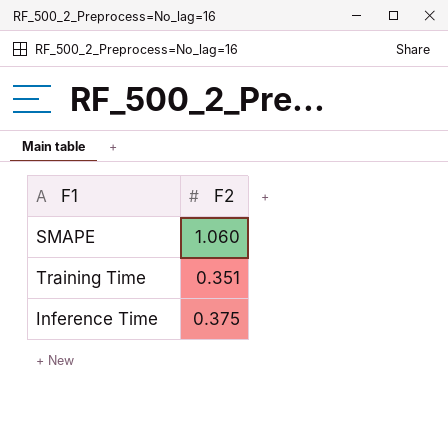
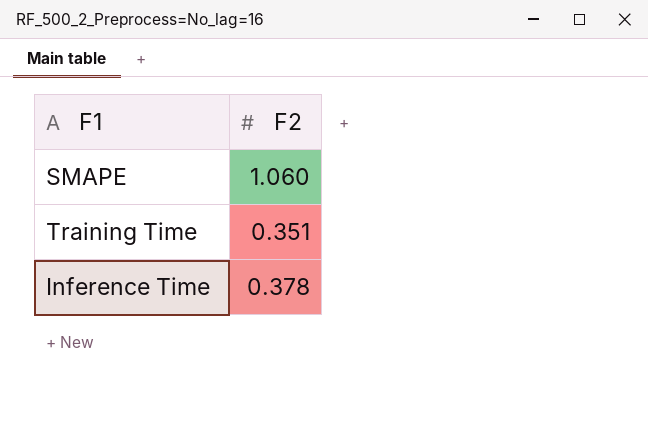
Inference Time | F2: 0.375 -> 0.378

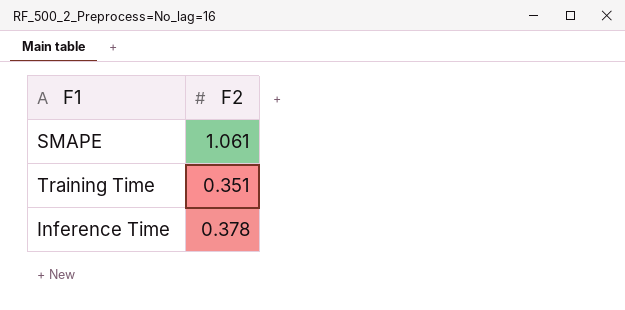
SMAPE | F2: 1.060 -> 1.061

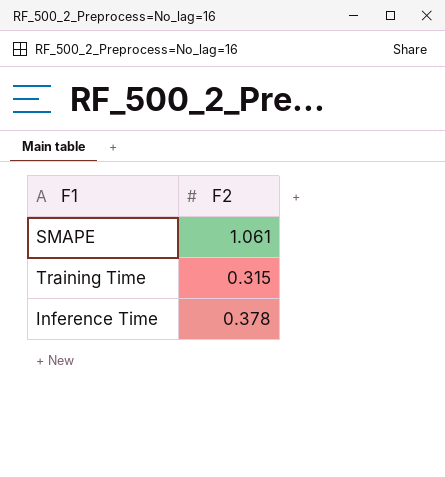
Training Time | F2: 0.351 -> 0.315

